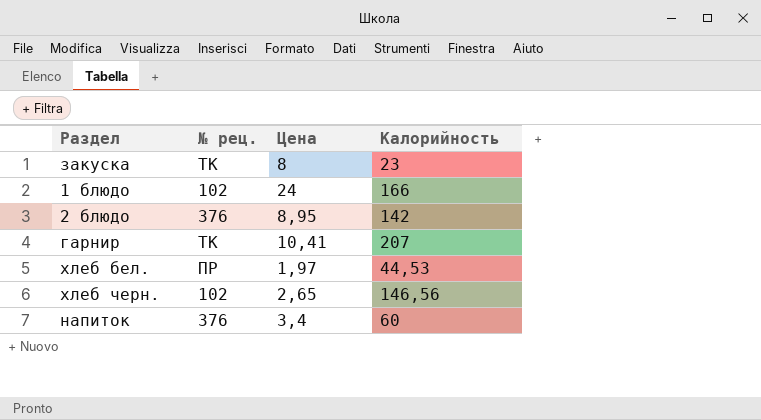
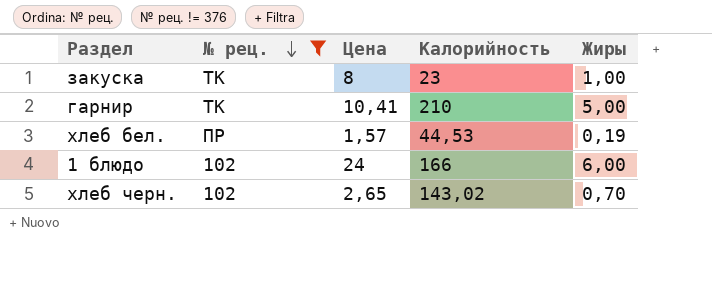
filter: none -> № рец. != 376
row order: none -> № рец. descending
column Жиры | position: none -> 5
гарнир | Калорийность: 207 -> 210
хлеб бел. | Цена: 1,97 -> 1,57
хлеб черн. | Калорийность: 146,56 -> 143,02

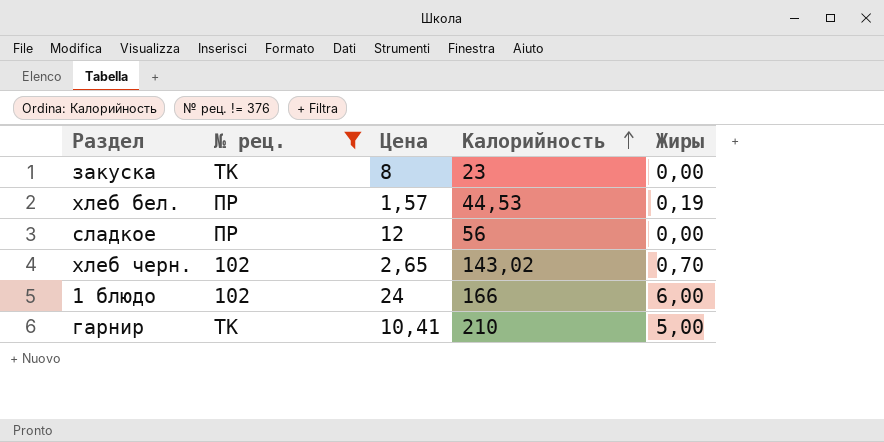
row order: № рец. descending -> Калорийность ascending
закуска | Жиры: 1,00 -> 0,00
row сладкое: none -> ПР | 12 | 56 | 0,00

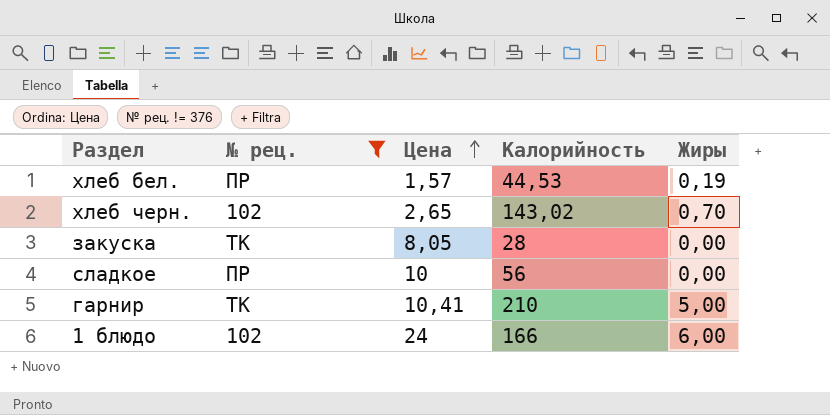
row order: Калорийность ascending -> Цена ascending
закуска | Цена: 8 -> 8,05
закуска | Калорийность: 23 -> 28
сладкое | Цена: 12 -> 10

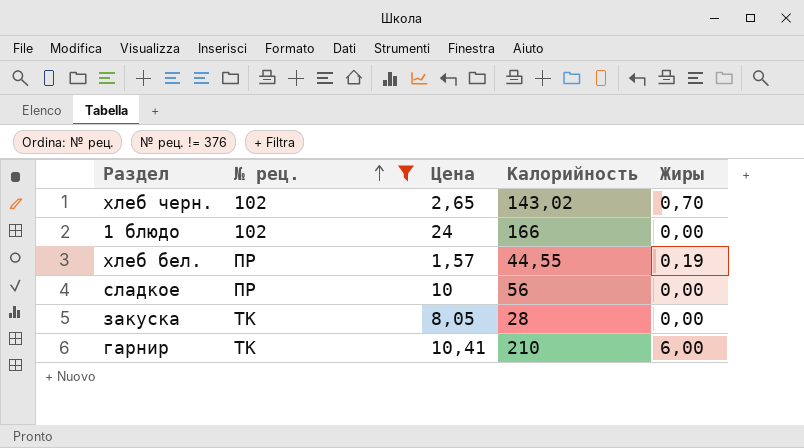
row order: Цена ascending -> № рец. ascending
1 блюдо | Жиры: 6,00 -> 0,00
хлеб бел. | Калорийность: 44,53 -> 44,55
гарнир | Жиры: 5,00 -> 6,00

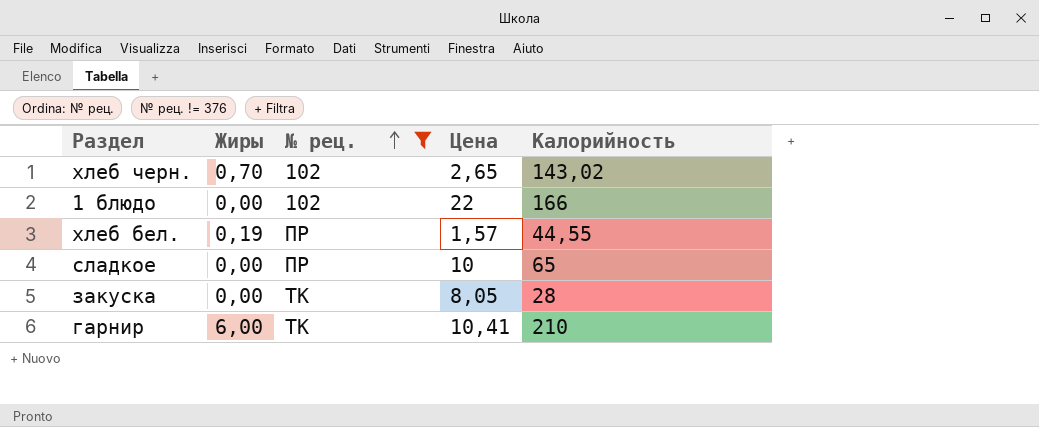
column Жиры | position: 5 -> 2
1 блюдо | Цена: 24 -> 22
сладкое | Калорийность: 56 -> 65

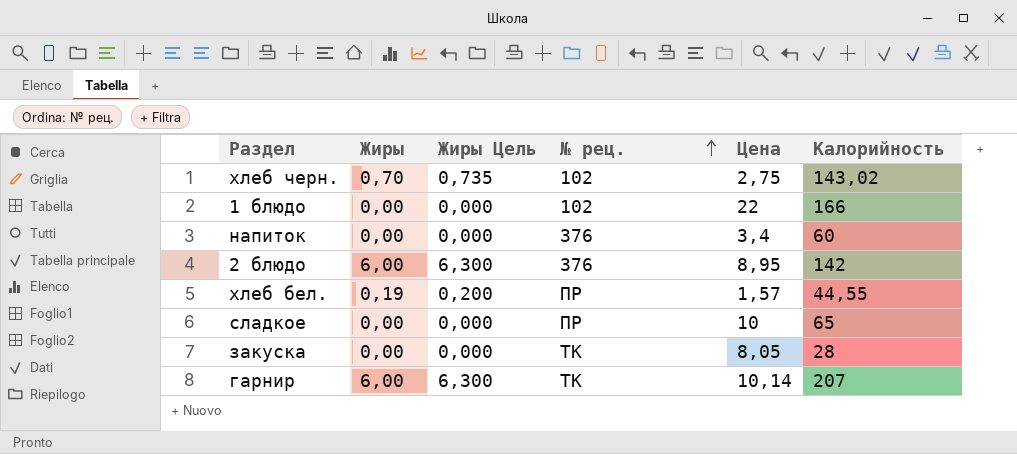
filter: № рец. != 376 -> none
column Жиры Цель | formula: none -> [Жиры] * 1,05
хлеб черн. | Цена: 2,65 -> 2,75
гарнир | Цена: 10,41 -> 10,14
гарнир | Калорийность: 210 -> 207

